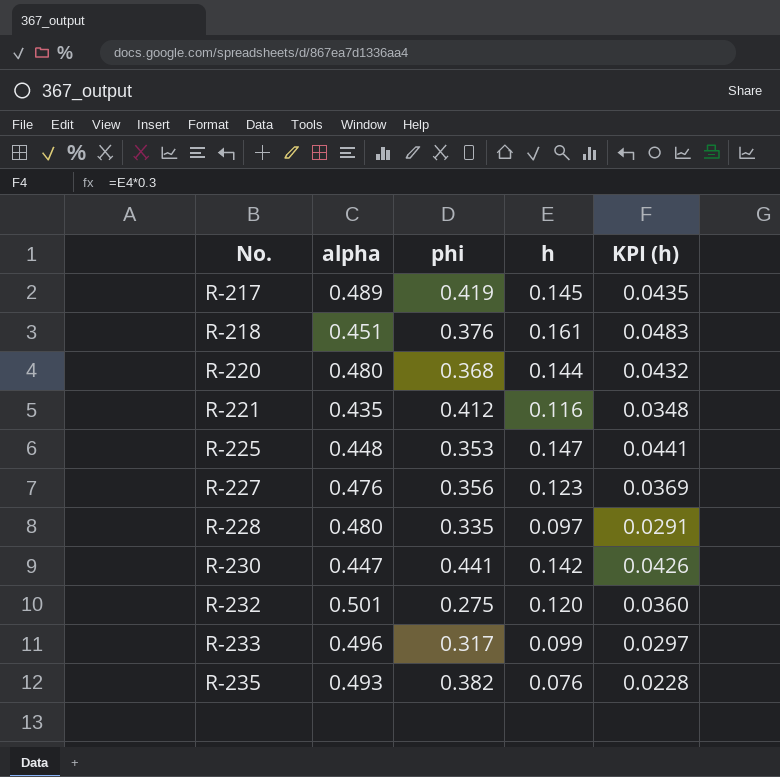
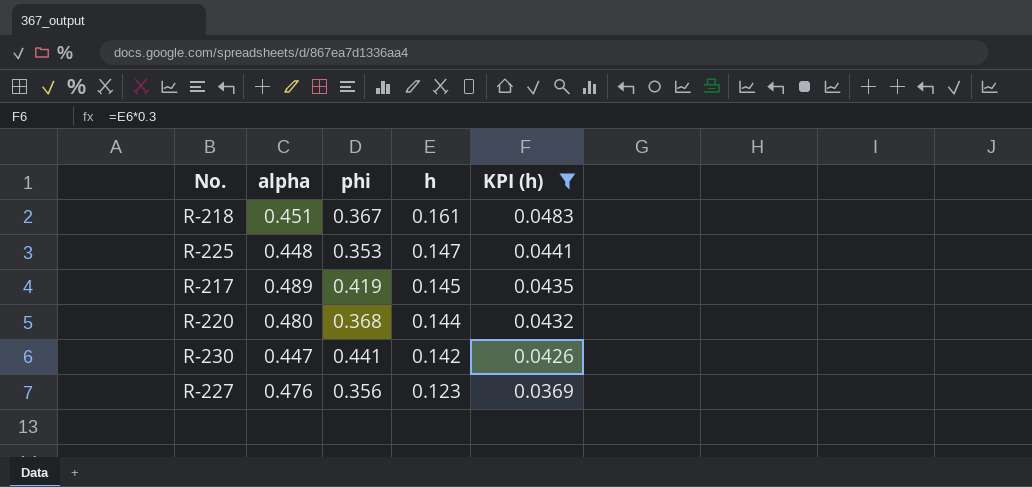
filter: none -> KPI (h) >= 0.0369
row order: No. ascending -> h descending
R-218 | phi: 0.376 -> 0.367

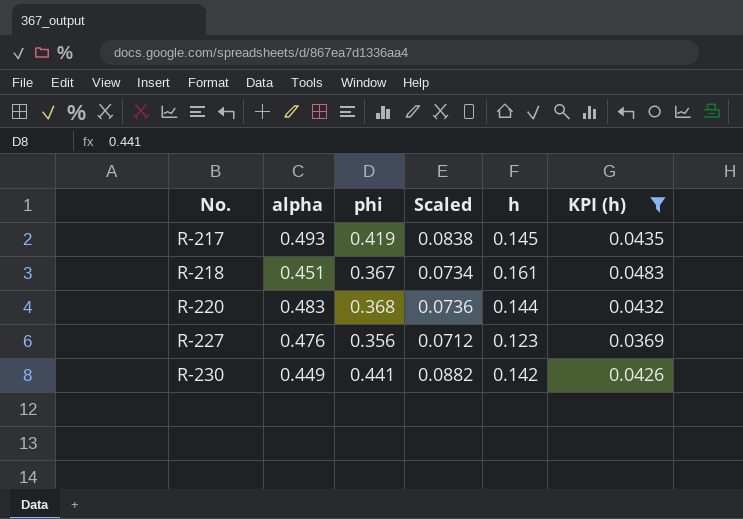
row order: h descending -> No. ascending
column Scaled | formula: none -> [phi] * 0.2
row R-225: 0.448 | 0.353 | 0.147 | 0.0441 -> none
R-217 | alpha: 0.489 -> 0.493
R-220 | alpha: 0.480 -> 0.483
R-230 | alpha: 0.447 -> 0.449

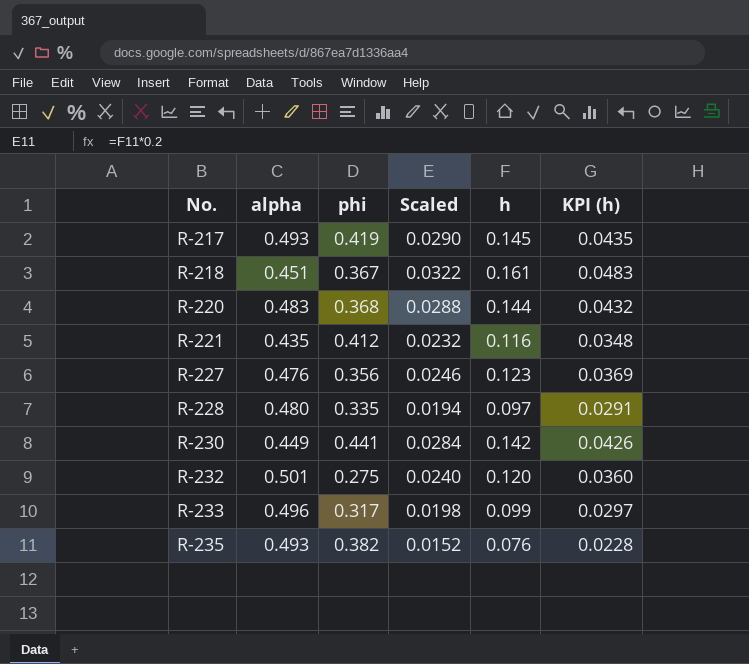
filter: KPI (h) >= 0.0369 -> none
column Scaled | formula: [phi] * 0.2 -> [h] * 0.2

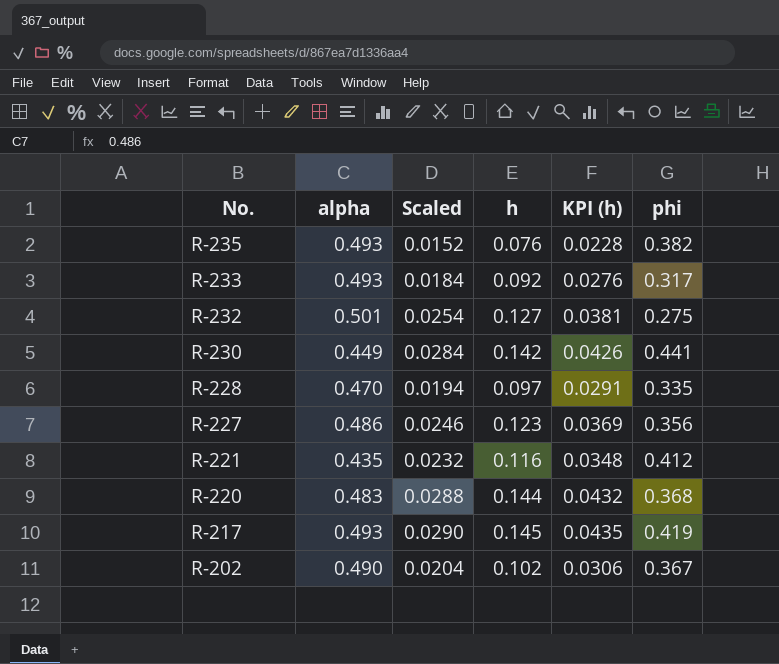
row order: No. ascending -> No. descending
column phi | position: 3 -> 6
row R-218: 0.451 | 0.367 | 0.0322 | 0.161 | 0.0483 -> none
R-233 | alpha: 0.496 -> 0.493
R-233 | Scaled: 0.0198 -> 0.0184
R-233 | h: 0.099 -> 0.092
R-233 | KPI (h): 0.0297 -> 0.0276
R-232 | Scaled: 0.0240 -> 0.0254
R-232 | h: 0.120 -> 0.127
R-232 | KPI (h): 0.0360 -> 0.0381
R-228 | alpha: 0.480 -> 0.470
R-227 | alpha: 0.476 -> 0.486
row R-202: none -> 0.490 | 0.0204 | 0.102 | 0.0306 | 0.367

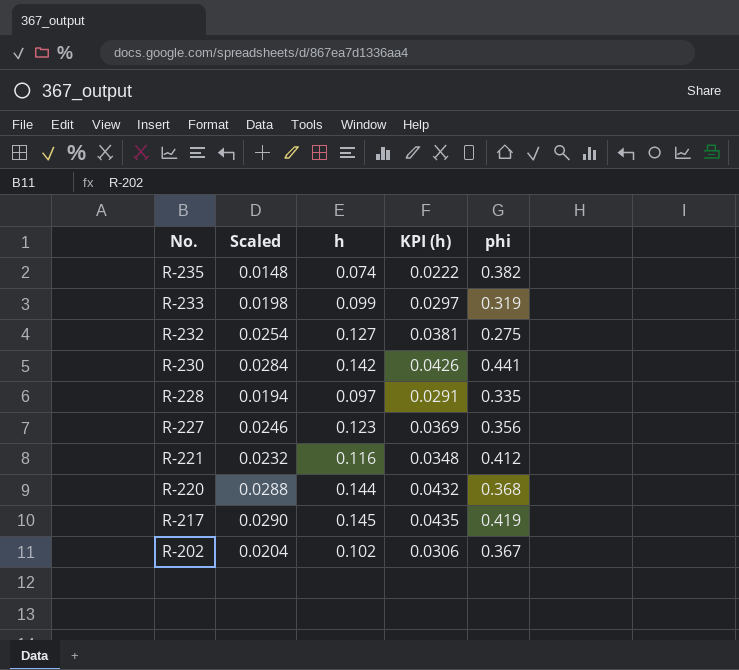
column alpha | position: 2 -> none
R-235 | Scaled: 0.0152 -> 0.0148
R-235 | h: 0.076 -> 0.074
R-235 | KPI (h): 0.0228 -> 0.0222
R-233 | Scaled: 0.0184 -> 0.0198
R-233 | h: 0.092 -> 0.099
R-233 | KPI (h): 0.0276 -> 0.0297
R-233 | phi: 0.317 -> 0.319

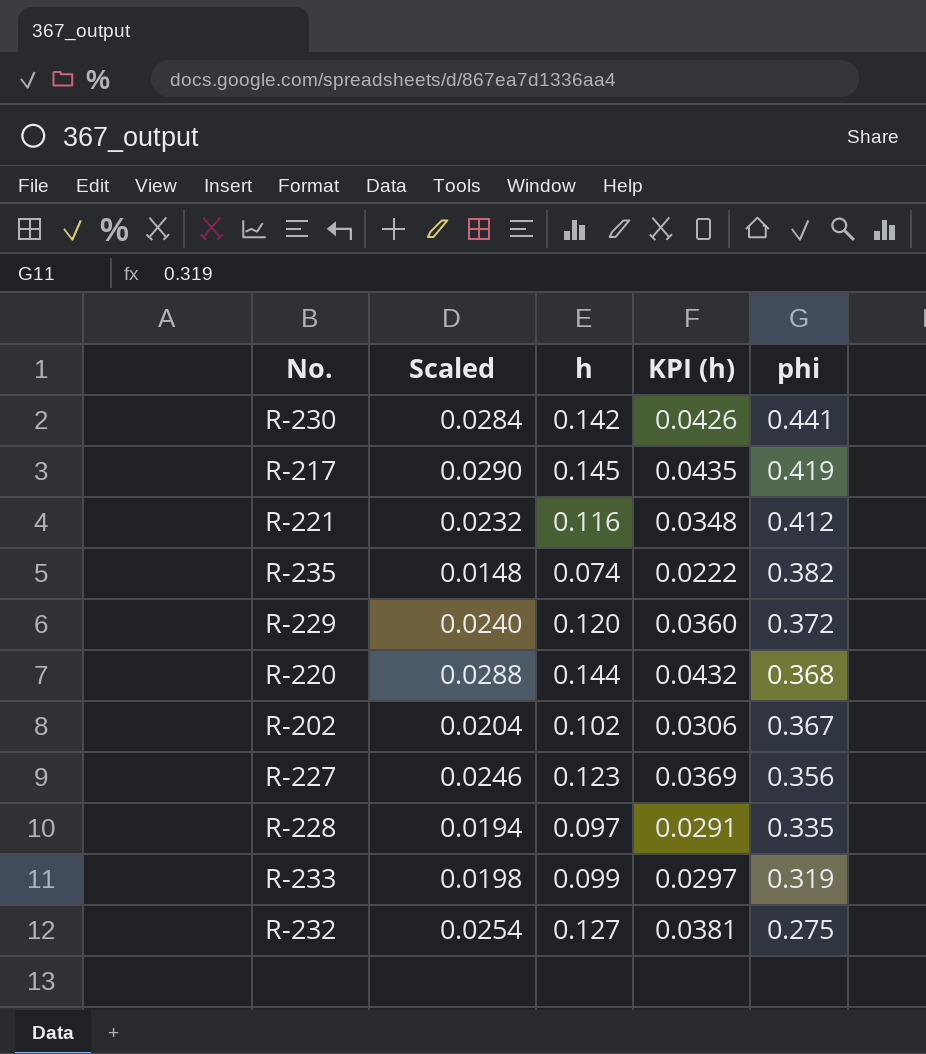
row order: No. descending -> phi descending
row R-229: none -> 0.0240 | 0.120 | 0.0360 | 0.372

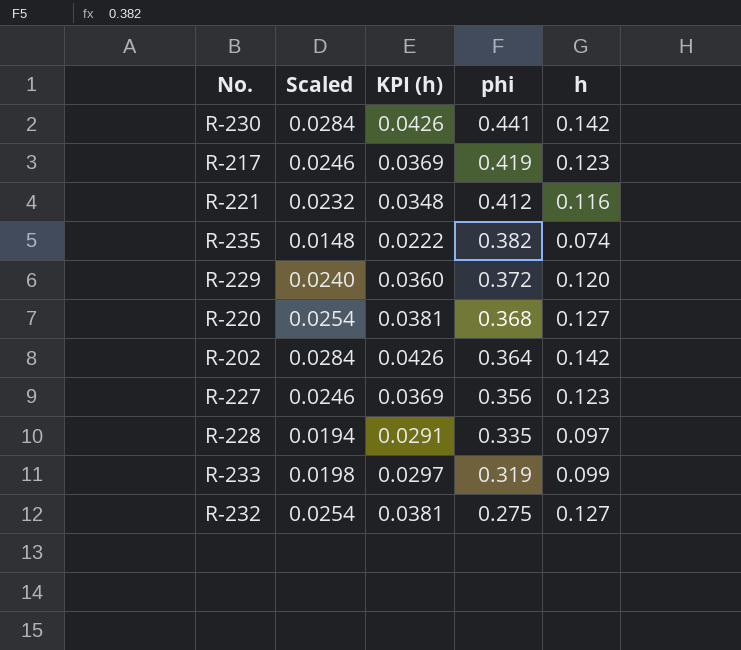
column h | position: 3 -> 5
R-217 | Scaled: 0.0290 -> 0.0246
R-217 | KPI (h): 0.0435 -> 0.0369
R-217 | h: 0.145 -> 0.123
R-220 | Scaled: 0.0288 -> 0.0254
R-220 | KPI (h): 0.0432 -> 0.0381
R-220 | h: 0.144 -> 0.127
R-202 | Scaled: 0.0204 -> 0.0284
R-202 | KPI (h): 0.0306 -> 0.0426
R-202 | phi: 0.367 -> 0.364
R-202 | h: 0.102 -> 0.142

